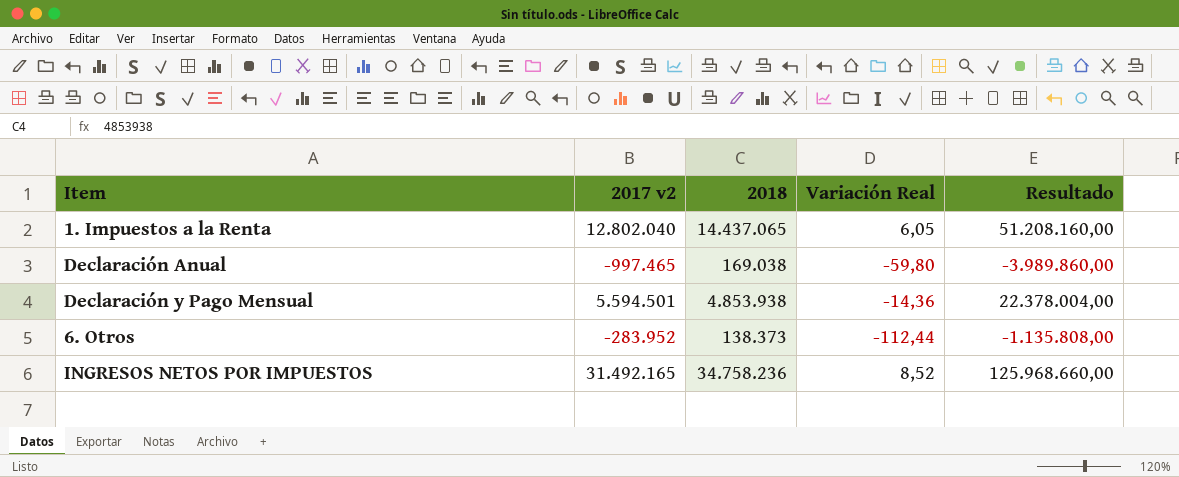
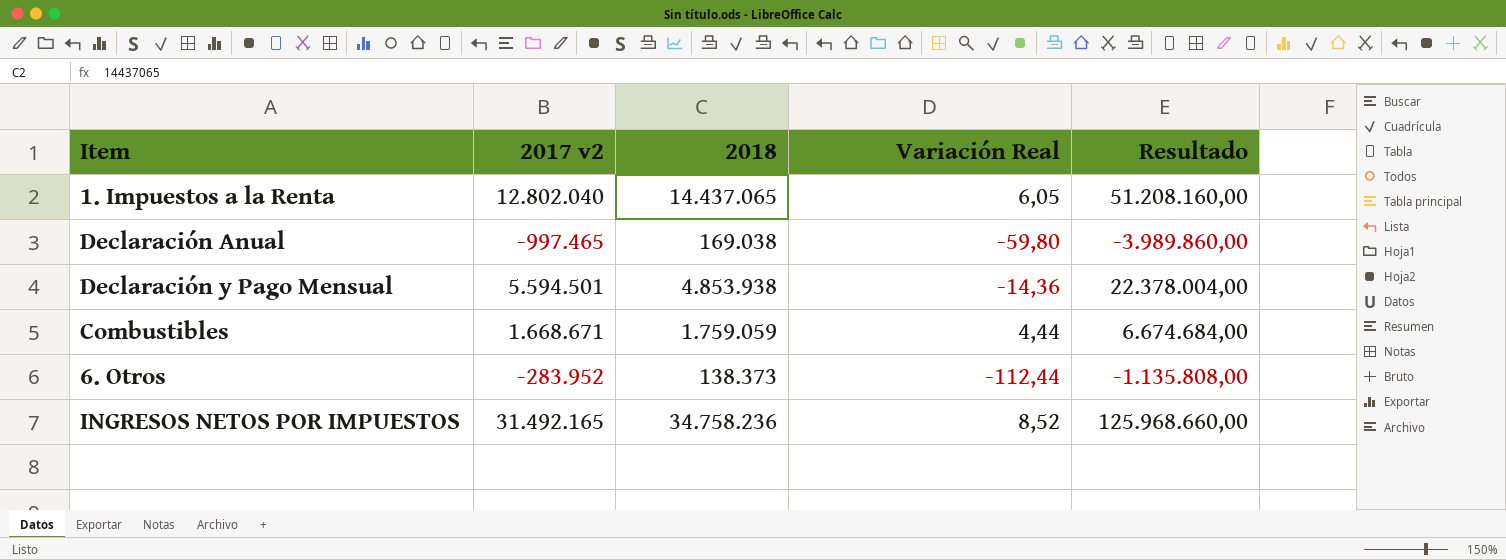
row Combustibles: none -> 1.668.671 | 1.759.059 | 4,44 | 6.674.684,00

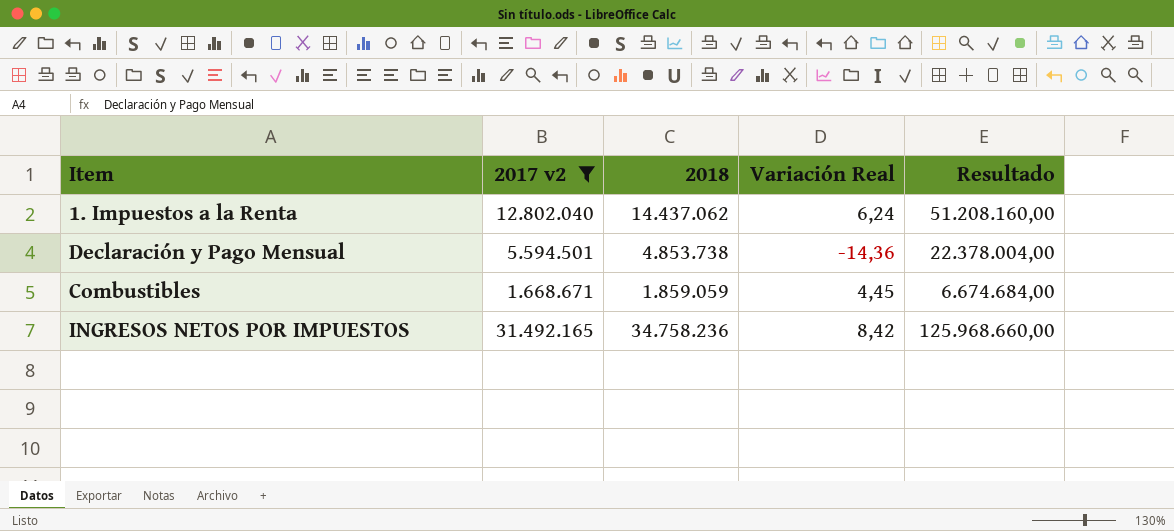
filter: none -> 2017 v2 >= 1.668.671
1. Impuestos a la Renta | 2018: 14.437.065 -> 14.437.062
1. Impuestos a la Renta | Variación Real: 6,05 -> 6,24
Declaración y Pago Mensual | 2018: 4.853.938 -> 4.853.738
Combustibles | 2018: 1.759.059 -> 1.859.059
Combustibles | Variación Real: 4,44 -> 4,45
INGRESOS NETOS POR IMPUESTOS | Variación Real: 8,52 -> 8,42

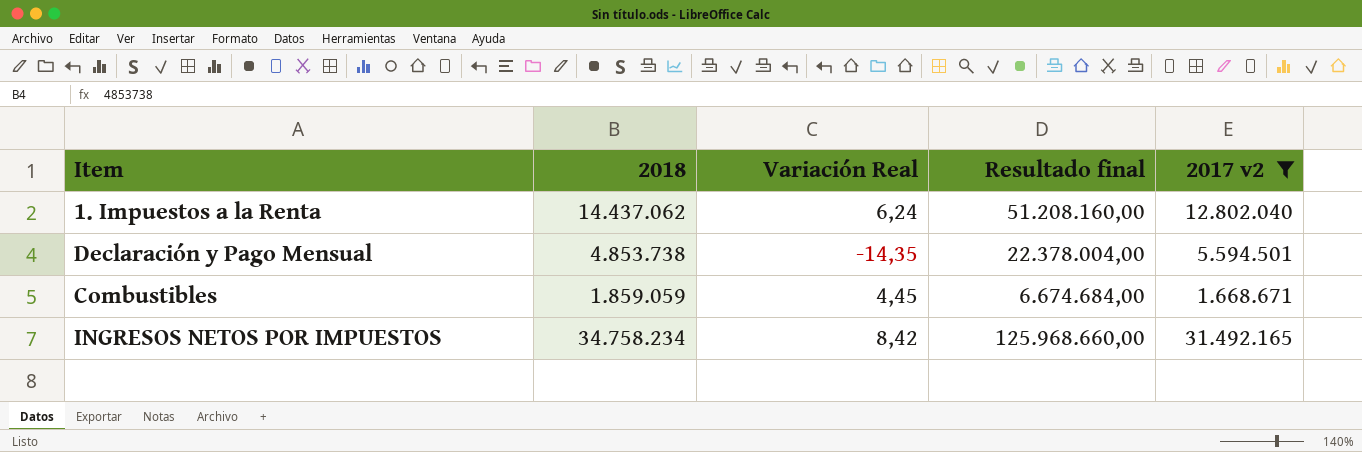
column name: Resultado -> Resultado final
column 2017 v2 | position: 2 -> 5
Declaración y Pago Mensual | Variación Real: -14,36 -> -14,35
INGRESOS NETOS POR IMPUESTOS | 2018: 34.758.236 -> 34.758.234

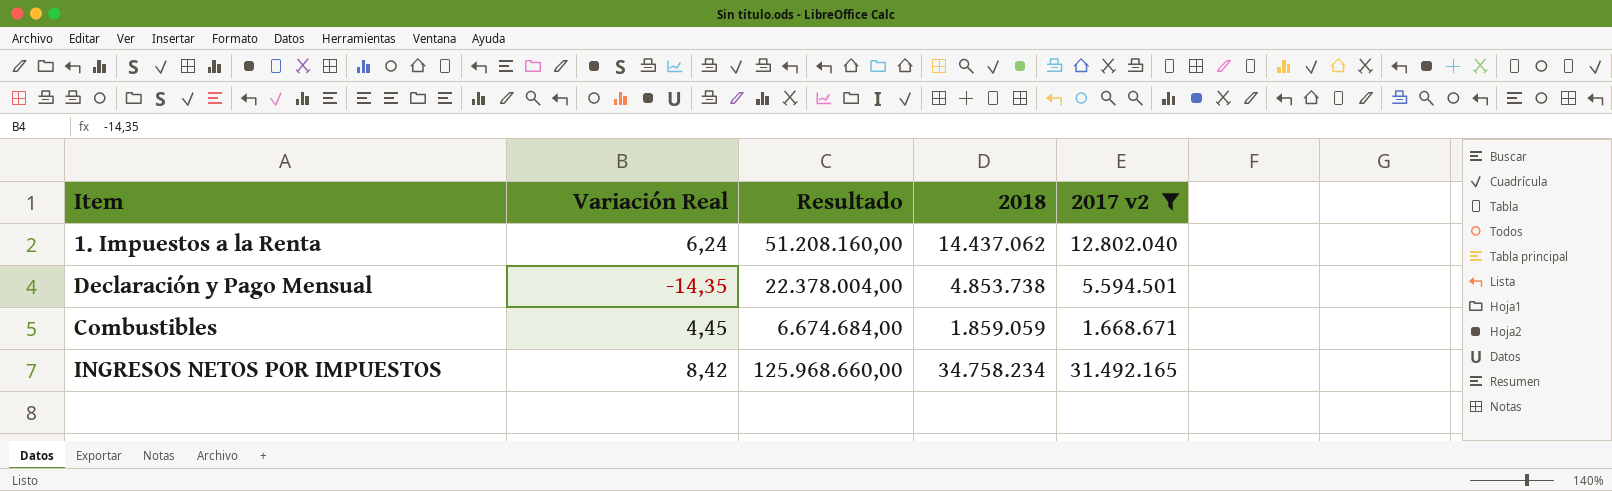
column name: Resultado final -> Resultado
column 2018 | position: 2 -> 4

